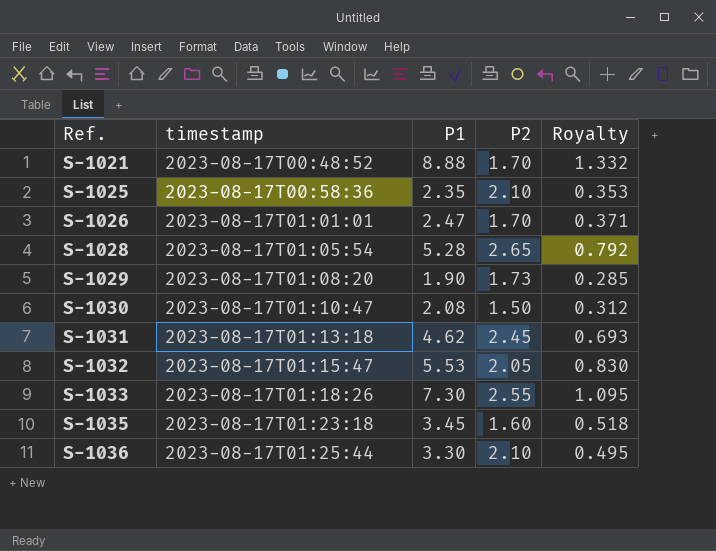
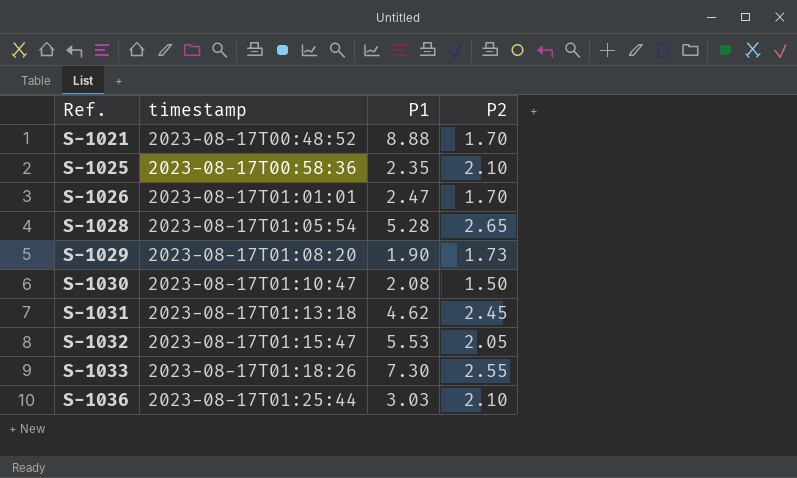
column Royalty | formula: [P1] * 0.15 -> none
row S-1035: 2023-08-17T01:23:18 | 3.45 | 1.60 | 0.518 -> none
S-1036 | P1: 3.30 -> 3.03

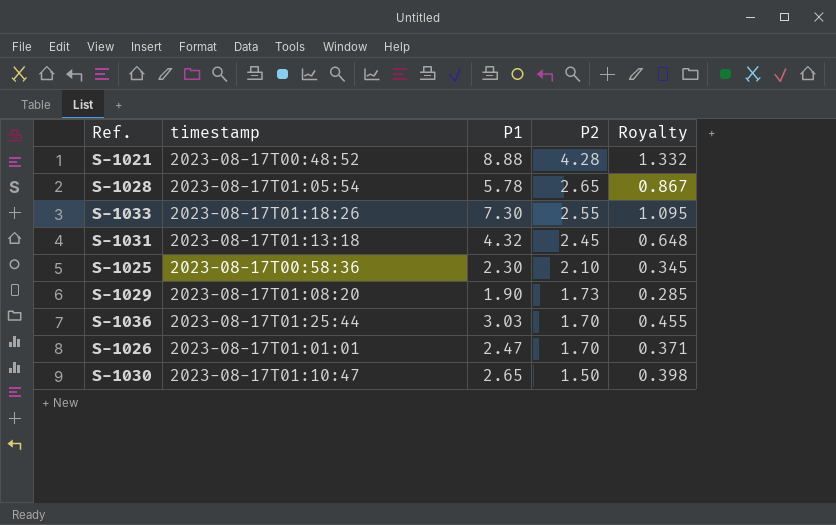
row order: Ref. ascending -> P2 descending
column Royalty | formula: none -> [P1] * 0.15
row S-1032: 2023-08-17T01:15:47 | 5.53 | 2.05 -> none
S-1021 | P2: 1.70 -> 4.28
S-1028 | P1: 5.28 -> 5.78
S-1031 | P1: 4.62 -> 4.32
S-1025 | P1: 2.35 -> 2.30
S-1036 | P2: 2.10 -> 1.70
S-1030 | P1: 2.08 -> 2.65

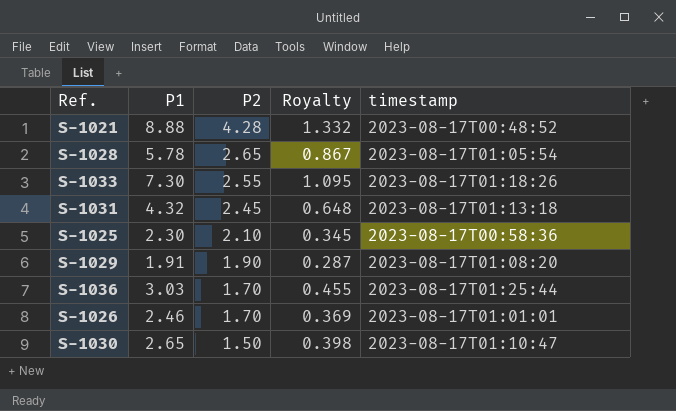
column timestamp | position: 2 -> 5
S-1029 | P1: 1.90 -> 1.91
S-1029 | P2: 1.73 -> 1.90
S-1029 | Royalty: 0.285 -> 0.287
S-1026 | P1: 2.47 -> 2.46
S-1026 | Royalty: 0.371 -> 0.369

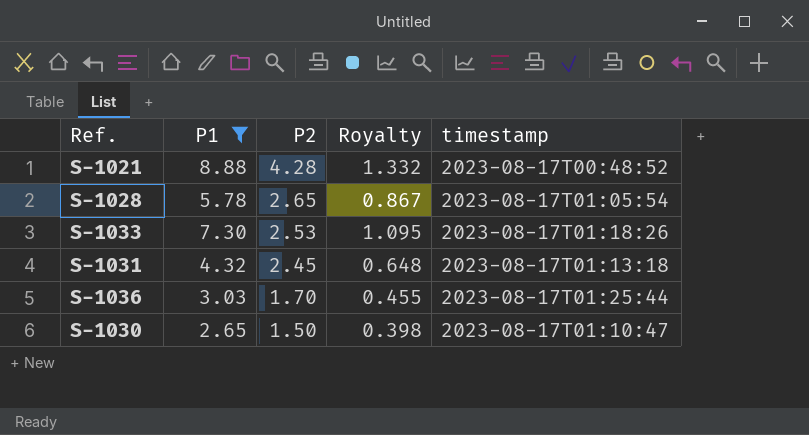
filter: none -> P1 >= 2.65
S-1033 | P2: 2.55 -> 2.53

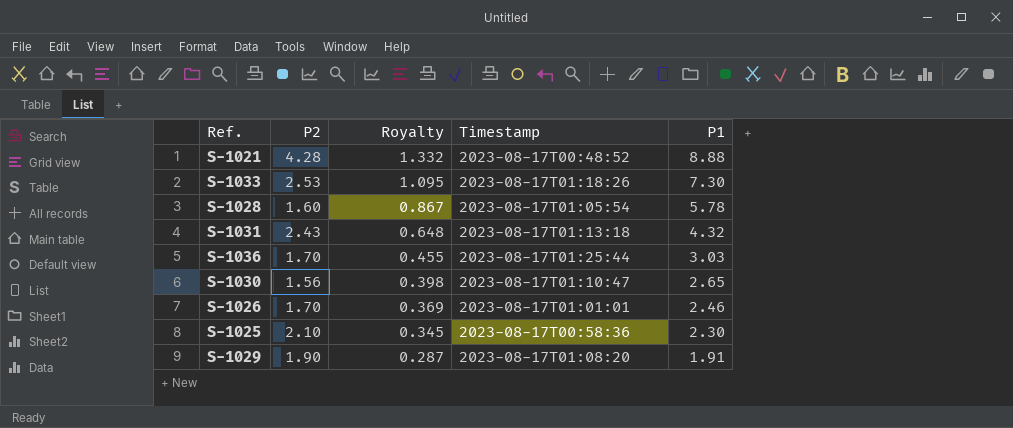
filter: P1 >= 2.65 -> none
row order: P2 descending -> Royalty descending
column name: timestamp -> Timestamp
column P1 | position: 2 -> 5
S-1028 | P2: 2.65 -> 1.60
S-1031 | P2: 2.45 -> 2.43
S-1030 | P2: 1.50 -> 1.56

